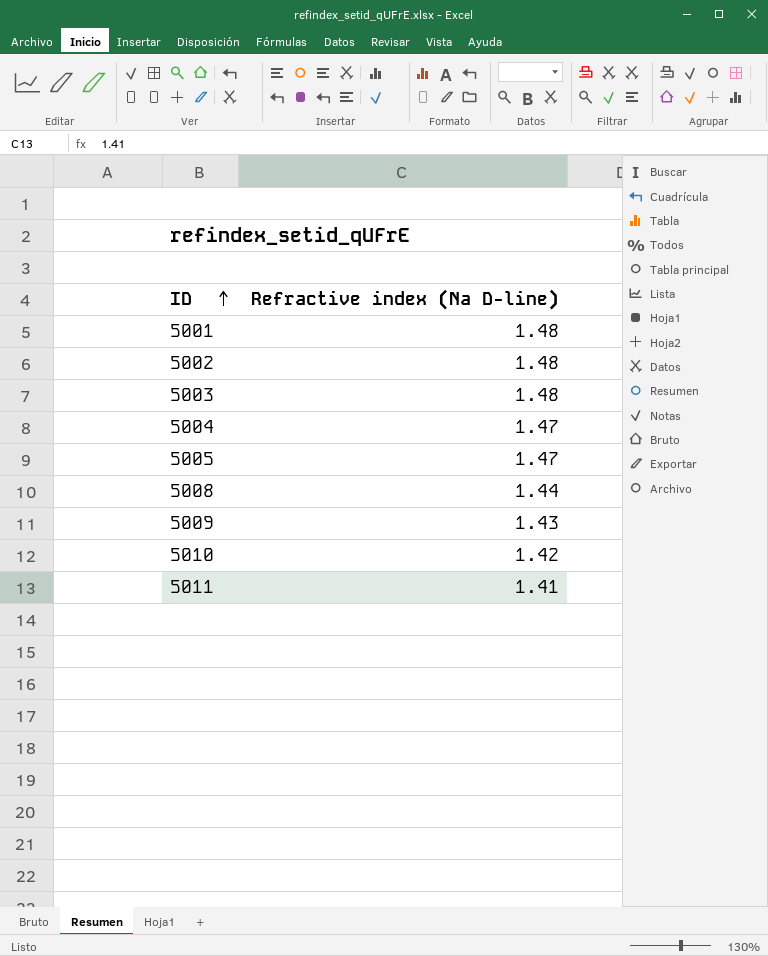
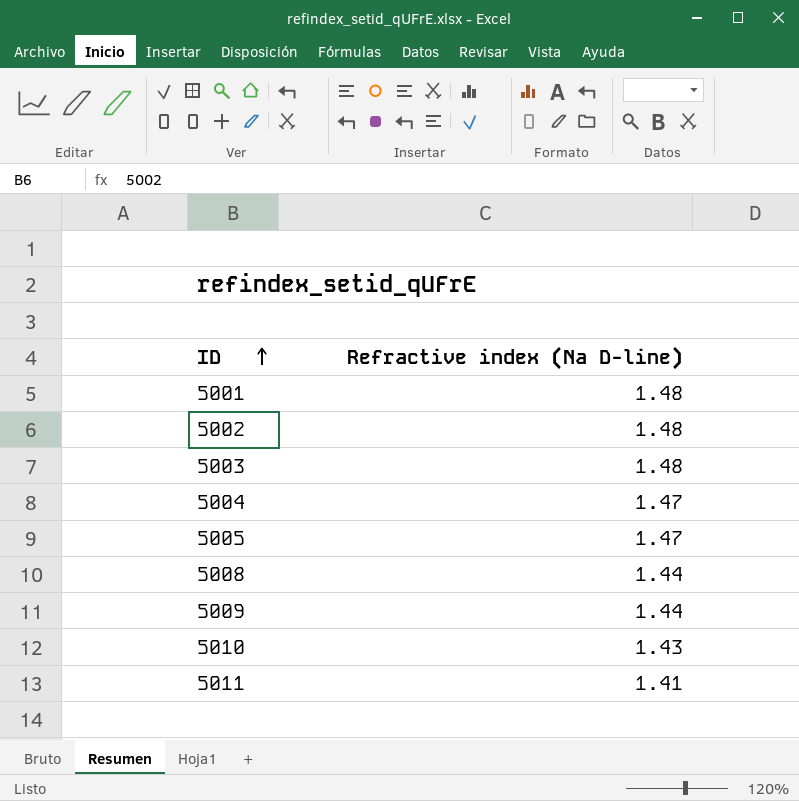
5009 | Refractive index (Na D-line): 1.43 -> 1.44
5010 | Refractive index (Na D-line): 1.42 -> 1.43

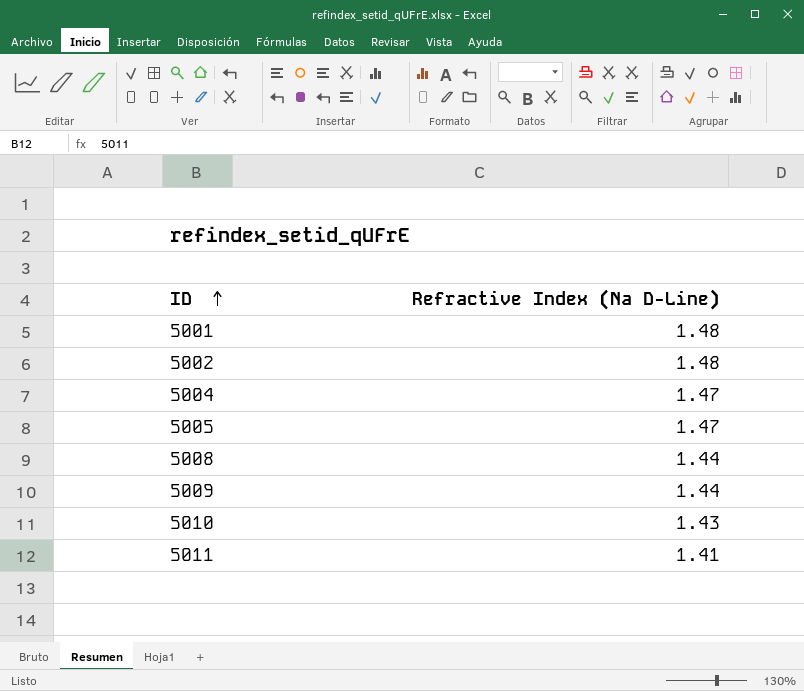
column name: Refractive index (Na D-line) -> Refractive Index (Na D-Line)
row 5003: 1.48 -> none

